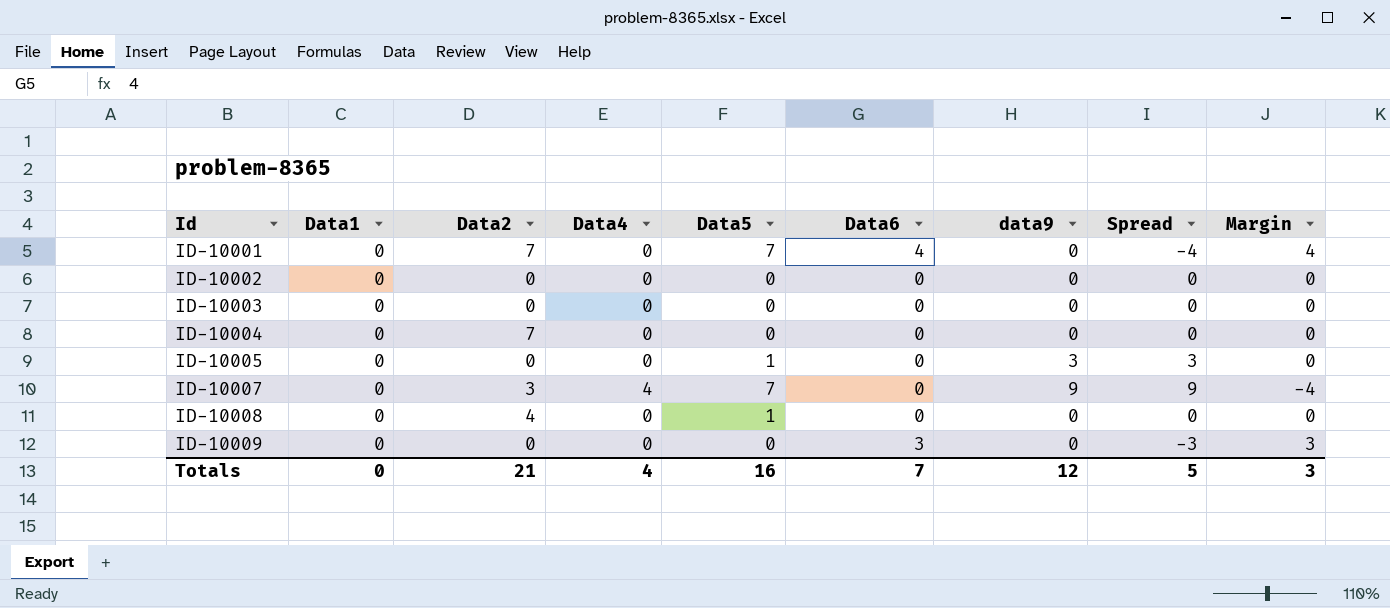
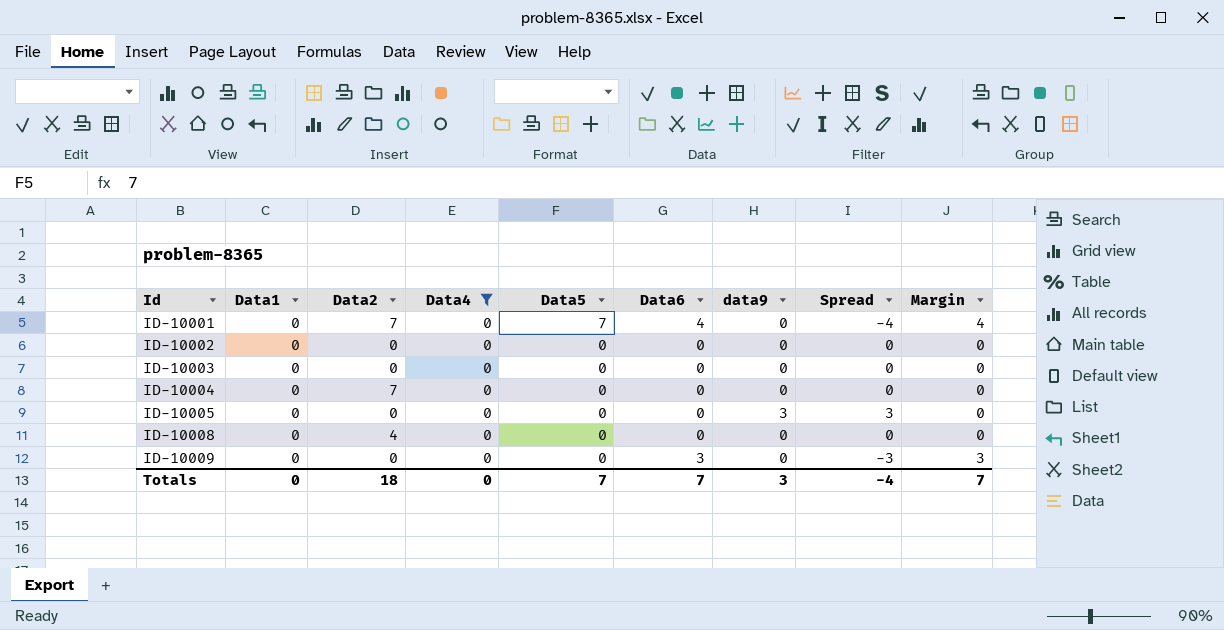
filter: none -> Data4 = 0
ID-10005 | Data5: 1 -> 0
ID-10008 | Data5: 1 -> 0
Totals | Data2: 21 -> 18
Totals | Data4: 4 -> 0
Totals | Data5: 16 -> 7
Totals | data9: 12 -> 3
Totals | Spread: 5 -> -4
Totals | Margin: 3 -> 7

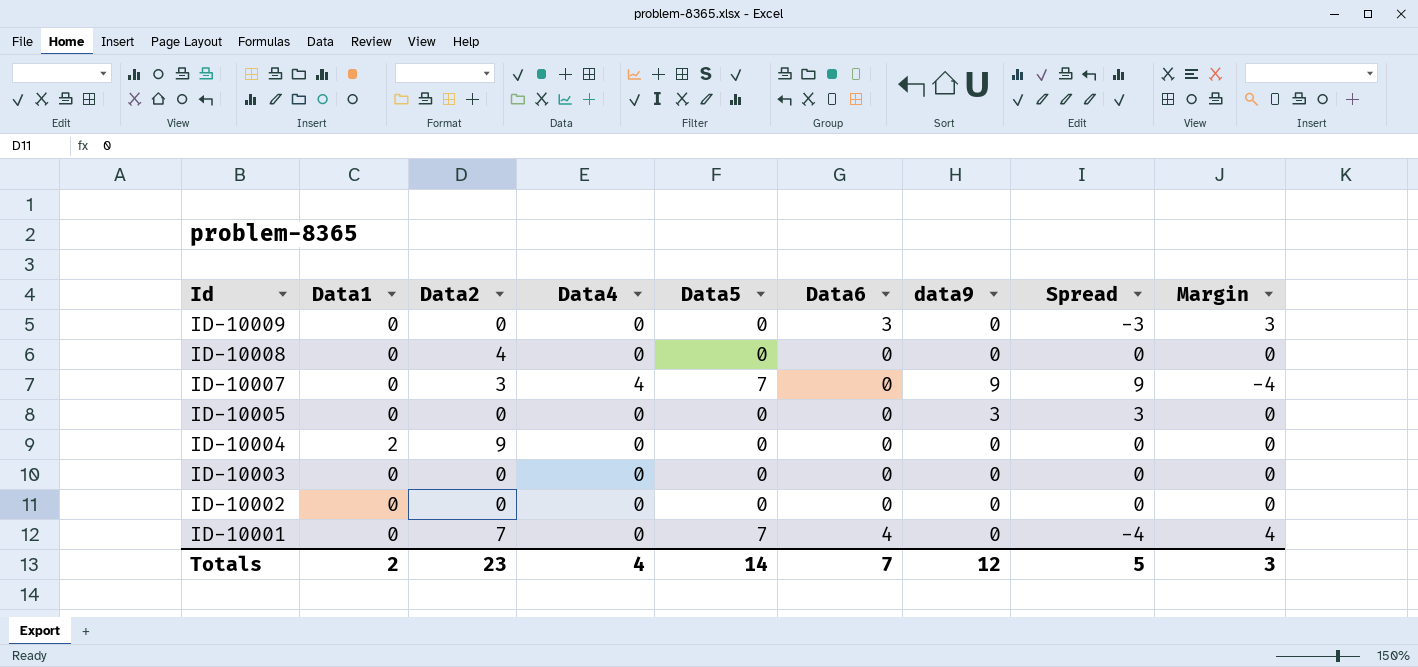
filter: Data4 = 0 -> none
row order: Id ascending -> Id descending
ID-10004 | Data1: 0 -> 2
ID-10004 | Data2: 7 -> 9
Totals | Data1: 0 -> 2
Totals | Data2: 18 -> 23
Totals | Data4: 0 -> 4
Totals | Data5: 7 -> 14
Totals | data9: 3 -> 12
Totals | Spread: -4 -> 5
Totals | Margin: 7 -> 3

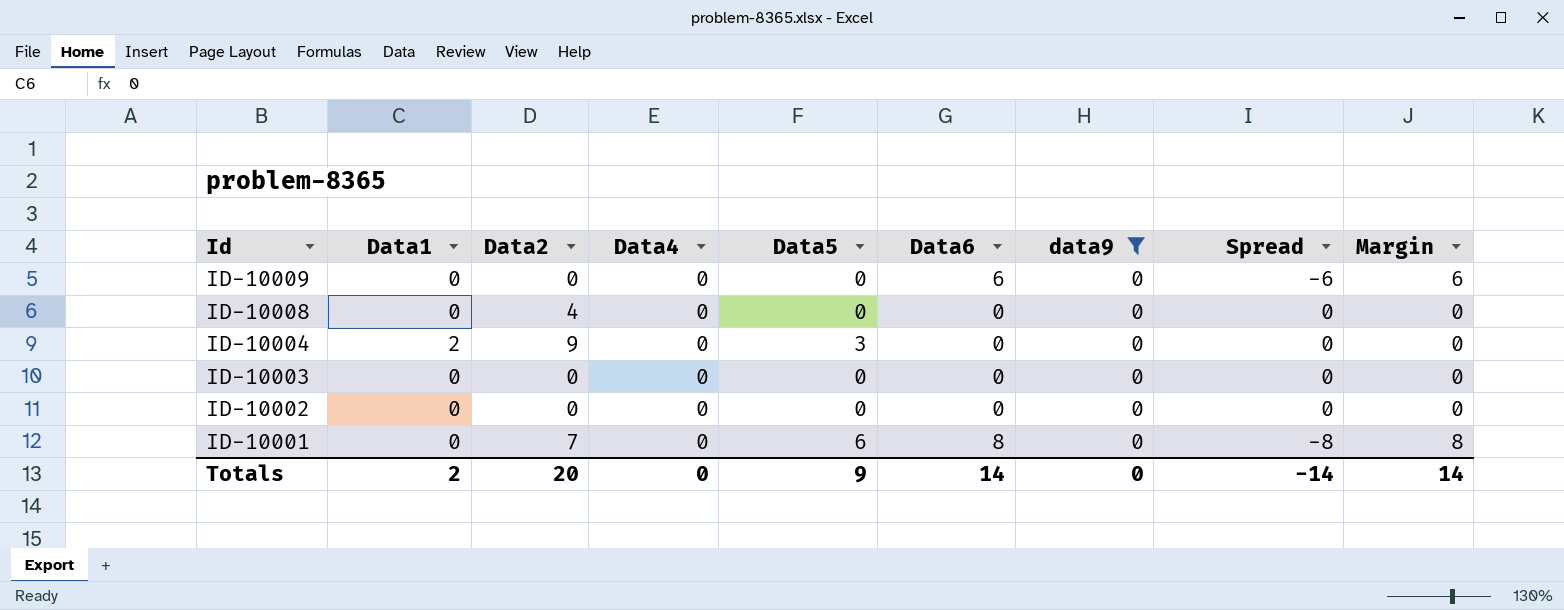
filter: none -> data9 = 0
ID-10009 | Data6: 3 -> 6
ID-10009 | Spread: -3 -> -6
ID-10009 | Margin: 3 -> 6
ID-10004 | Data5: 0 -> 3
ID-10001 | Data5: 7 -> 6
ID-10001 | Data6: 4 -> 8
ID-10001 | Spread: -4 -> -8
ID-10001 | Margin: 4 -> 8
Totals | Data2: 23 -> 20
Totals | Data4: 4 -> 0
Totals | Data5: 14 -> 9
Totals | Data6: 7 -> 14
Totals | data9: 12 -> 0
Totals | Spread: 5 -> -14
Totals | Margin: 3 -> 14

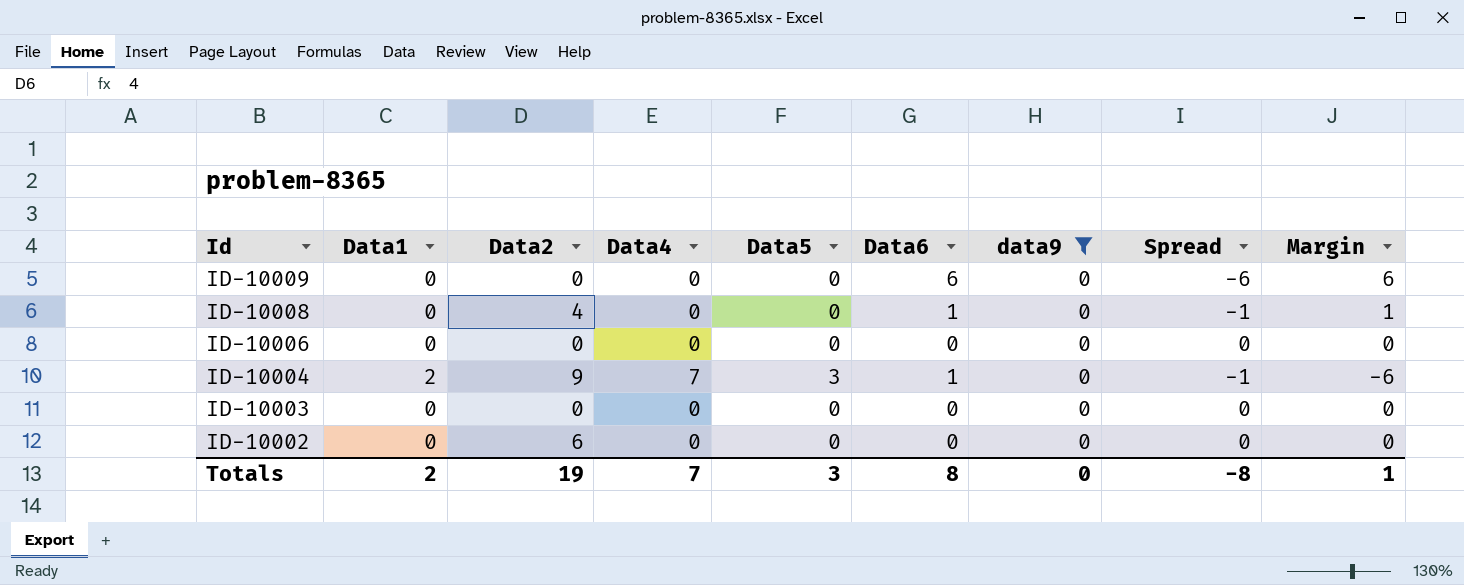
row ID-10001: 0 | 7 | 0 | 6 | 8 | 0 | -8 | 8 -> none
ID-10008 | Data6: 0 -> 1
ID-10008 | Spread: 0 -> -1
ID-10008 | Margin: 0 -> 1
row ID-10006: none -> 0 | 0 | 0 | 0 | 0 | 0 | 0 | 0
ID-10004 | Data4: 0 -> 7
ID-10004 | Data6: 0 -> 1
ID-10004 | Spread: 0 -> -1
ID-10004 | Margin: 0 -> -6
ID-10002 | Data2: 0 -> 6
Totals | Data2: 20 -> 19
Totals | Data4: 0 -> 7
Totals | Data5: 9 -> 3
Totals | Data6: 14 -> 8
Totals | Spread: -14 -> -8
Totals | Margin: 14 -> 1

